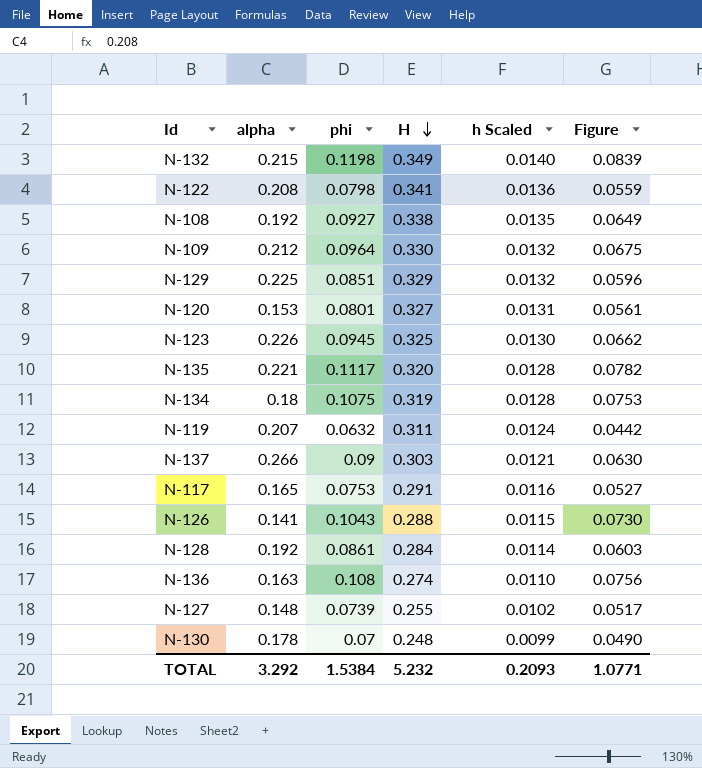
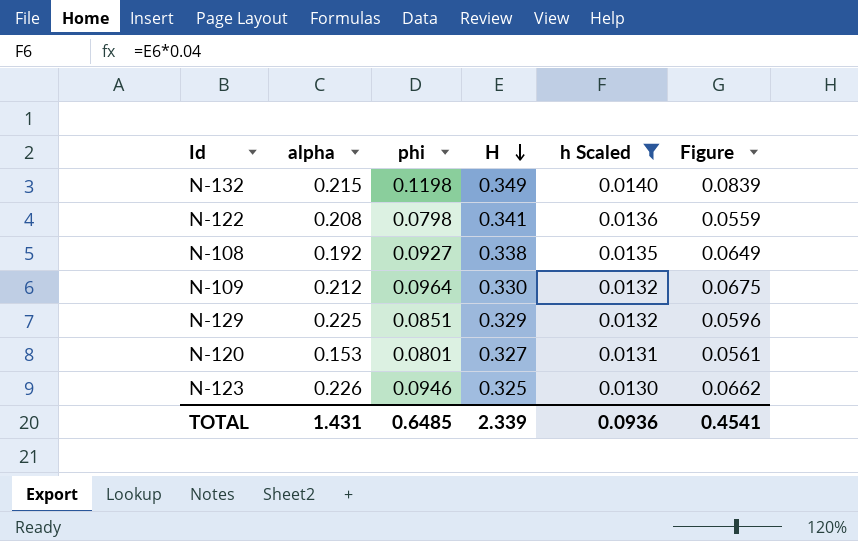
filter: none -> h Scaled >= 0.0130
N-123 | phi: 0.0945 -> 0.0946
TOTAL | alpha: 3.292 -> 1.431
TOTAL | phi: 1.5384 -> 0.6485
TOTAL | H: 5.232 -> 2.339
TOTAL | h Scaled: 0.2093 -> 0.0936
TOTAL | Figure: 1.0771 -> 0.4541

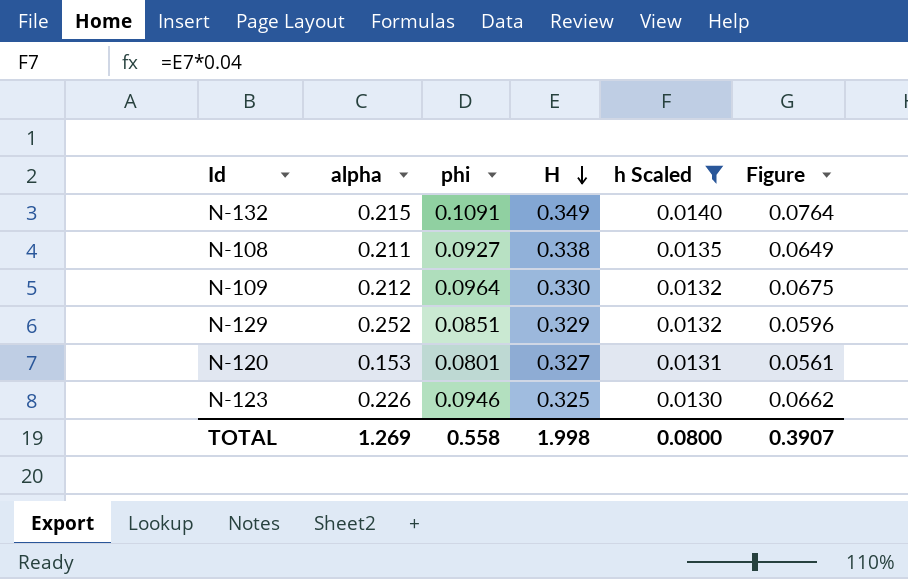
row N-122: 0.208 | 0.0798 | 0.341 | 0.0136 | 0.0559 -> none
N-132 | phi: 0.1198 -> 0.1091
N-132 | Figure: 0.0839 -> 0.0764
N-108 | alpha: 0.192 -> 0.211
N-129 | alpha: 0.225 -> 0.252
TOTAL | alpha: 1.431 -> 1.269
TOTAL | phi: 0.6485 -> 0.558
TOTAL | H: 2.339 -> 1.998
TOTAL | h Scaled: 0.0936 -> 0.0800
TOTAL | Figure: 0.4541 -> 0.3907

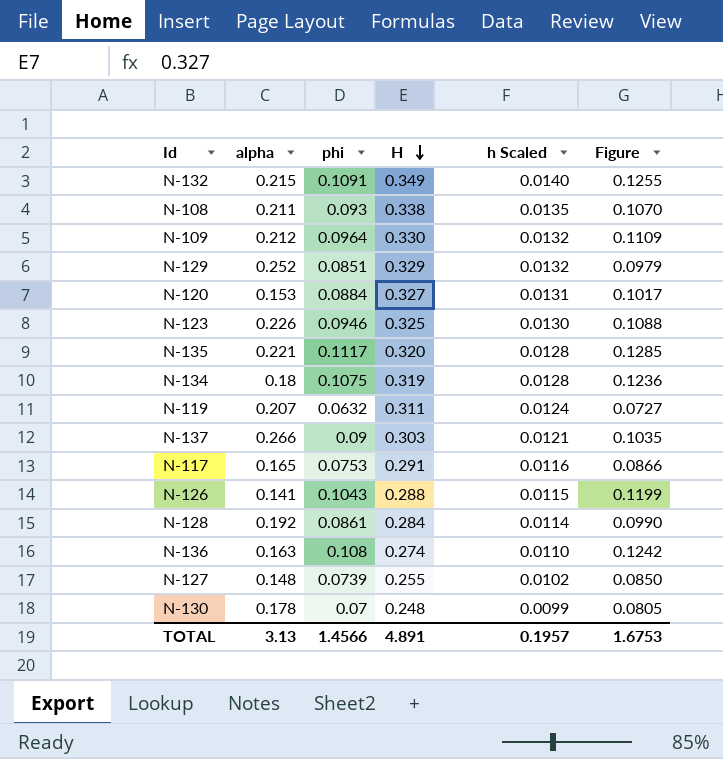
filter: h Scaled >= 0.0130 -> none
column Figure | formula: [phi] * 0.7 -> [phi] * 1.15
N-108 | phi: 0.0927 -> 0.093
N-120 | phi: 0.0801 -> 0.0884
TOTAL | alpha: 1.269 -> 3.13
TOTAL | phi: 0.558 -> 1.4566
TOTAL | H: 1.998 -> 4.891
TOTAL | h Scaled: 0.0800 -> 0.1957
TOTAL | Figure: 0.3907 -> 1.6753

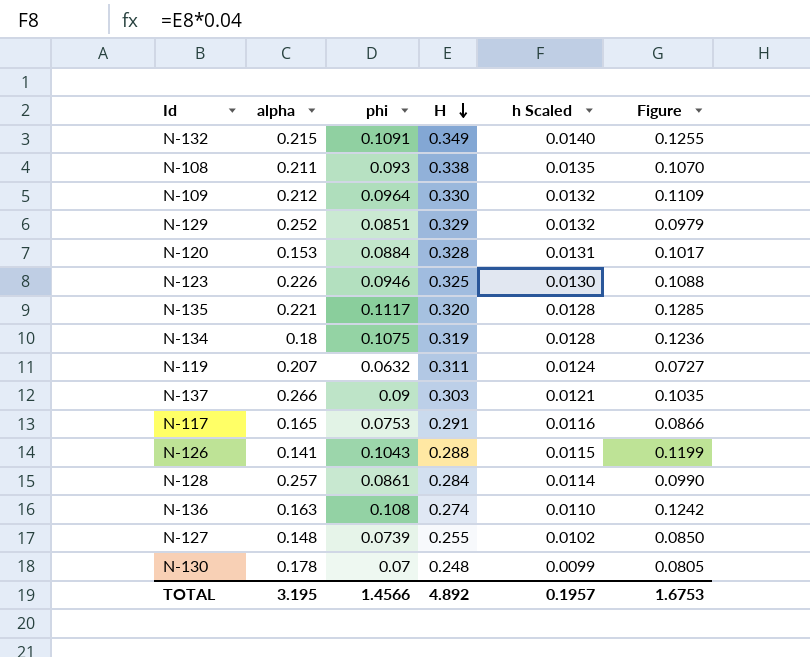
N-120 | H: 0.327 -> 0.328
N-128 | alpha: 0.192 -> 0.257
TOTAL | alpha: 3.13 -> 3.195
TOTAL | H: 4.891 -> 4.892

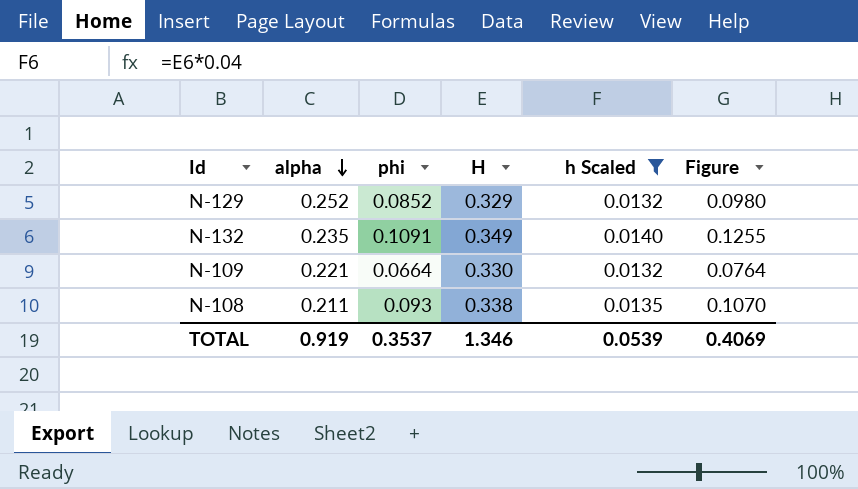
filter: none -> h Scaled >= 0.0132
row order: H descending -> alpha descending
N-129 | phi: 0.0851 -> 0.0852
N-129 | Figure: 0.0979 -> 0.0980
N-132 | alpha: 0.215 -> 0.235
N-109 | alpha: 0.212 -> 0.221
N-109 | phi: 0.0964 -> 0.0664
N-109 | Figure: 0.1109 -> 0.0764
TOTAL | alpha: 3.195 -> 0.919
TOTAL | phi: 1.4566 -> 0.3537
TOTAL | H: 4.892 -> 1.346
TOTAL | h Scaled: 0.1957 -> 0.0539
TOTAL | Figure: 1.6753 -> 0.4069

